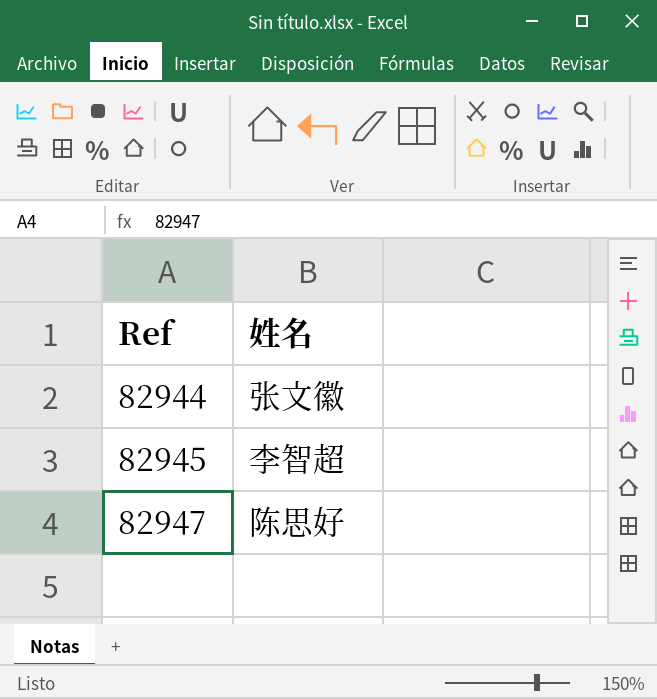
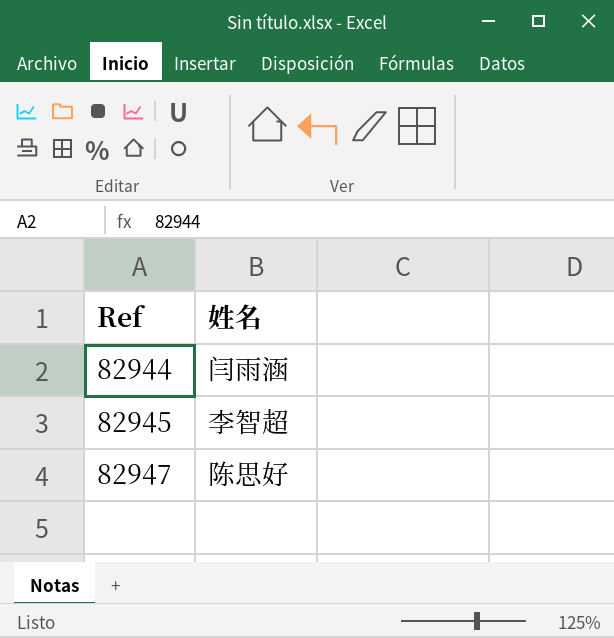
82944 | 姓名: 张文徽 -> 闫雨涵

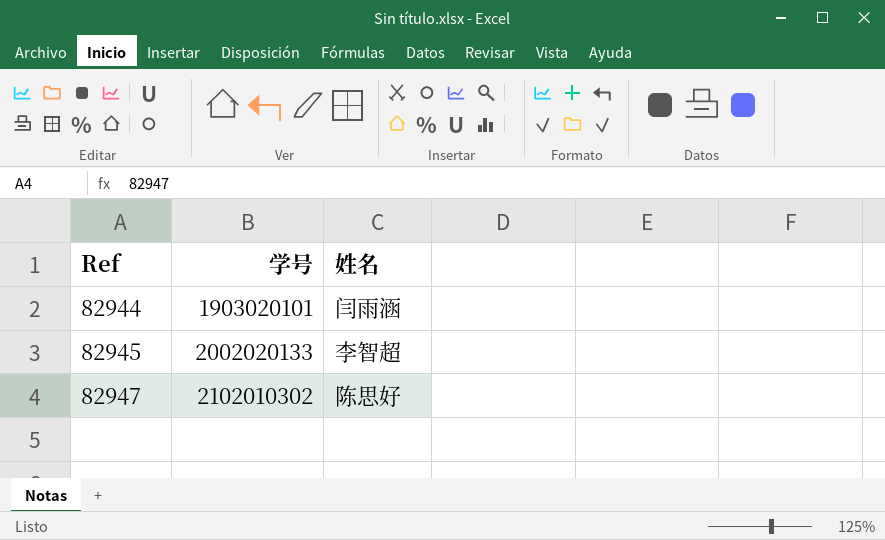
column 学号 | position: none -> 2

